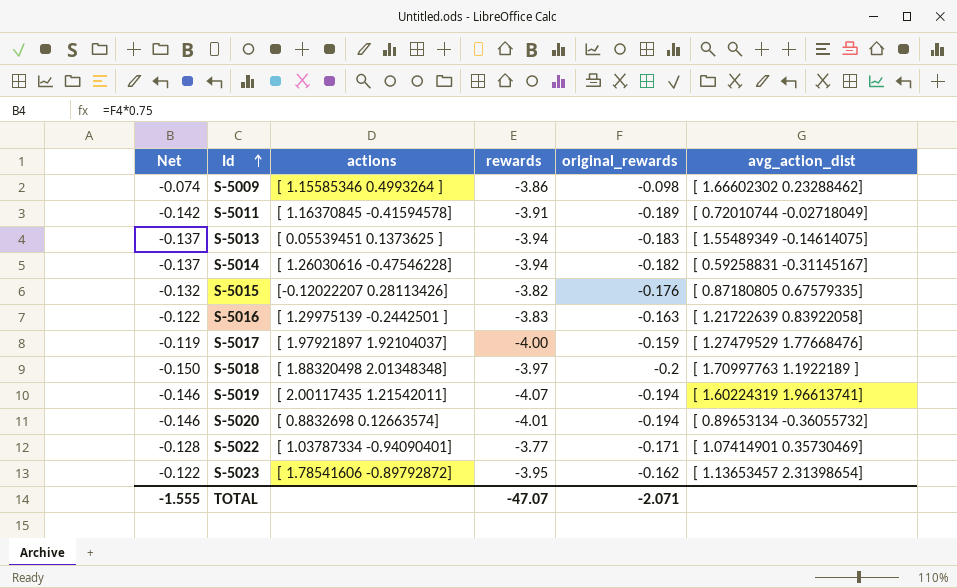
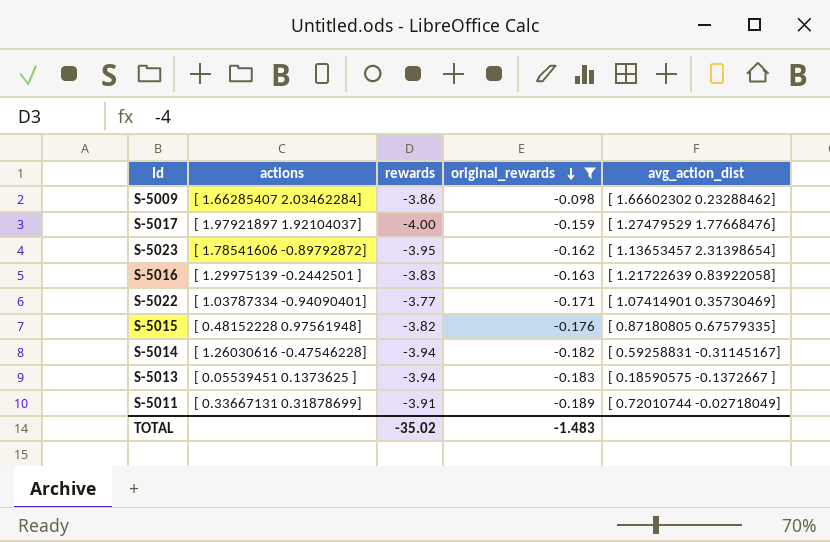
filter: none -> original_rewards >= -0.189
row order: Id ascending -> original_rewards descending
column Net | formula: [original_rewards] * 0.75 -> none
S-5009 | actions: [ 1.15585346 0.4993264 ] -> [ 1.66285407 2.03462284]
S-5015 | actions: [-0.12022207 0.28113426] -> [ 0.48152228 0.97561948]
S-5013 | avg_action_dist: [ 1.55489349 -0.14614075] -> [ 0.18590575 -0.1372667 ]
S-5011 | actions: [ 1.16370845 -0.41594578] -> [ 0.33667131 0.31878699]
TOTAL | rewards: -47.07 -> -35.02
TOTAL | original_rewards: -2.071 -> -1.483

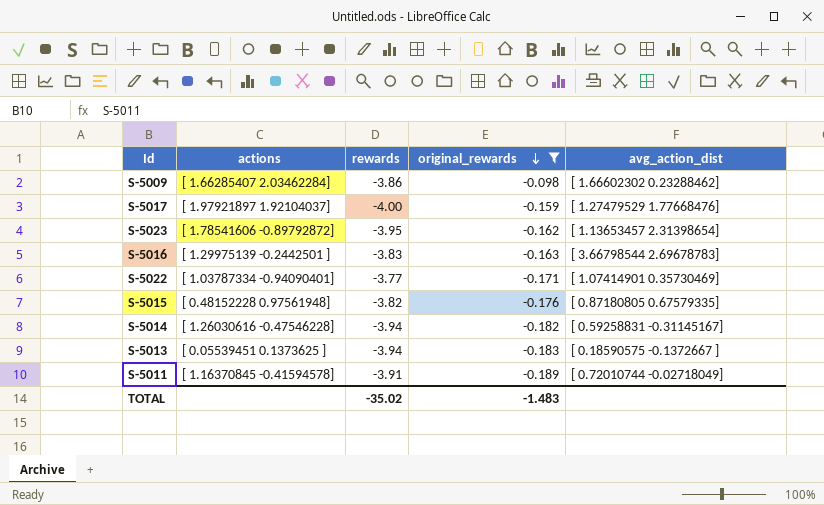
S-5016 | avg_action_dist: [ 1.21722639 0.83922058] -> [ 3.66798544 2.69678783]
S-5011 | actions: [ 0.33667131 0.31878699] -> [ 1.16370845 -0.41594578]

